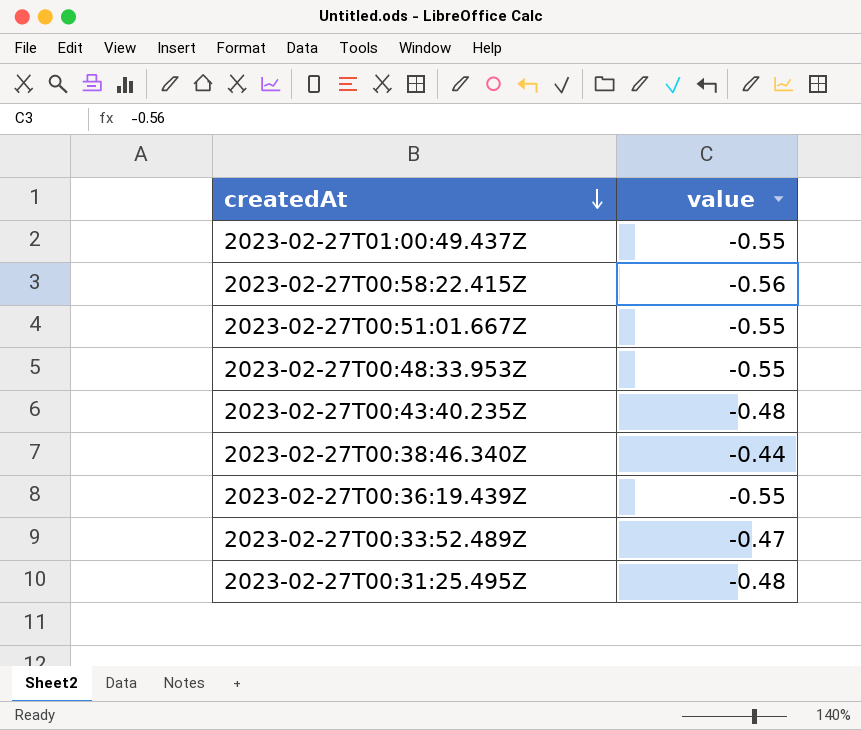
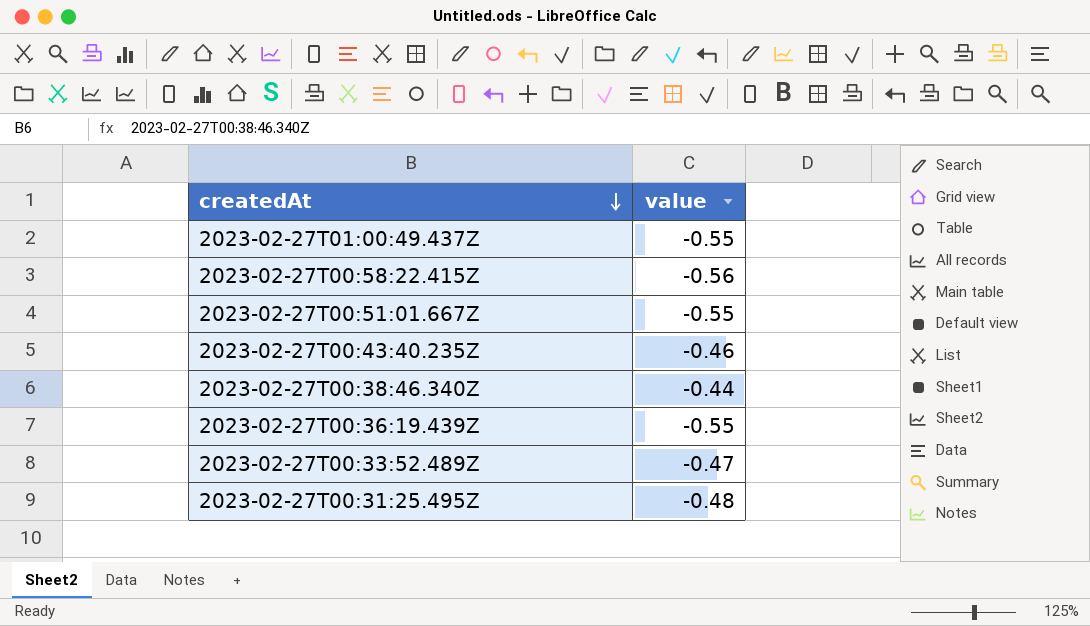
row 2023-02-27T00:48:33.953Z: -0.55 -> none
2023-02-27T00:43:40.235Z | value: -0.48 -> -0.46

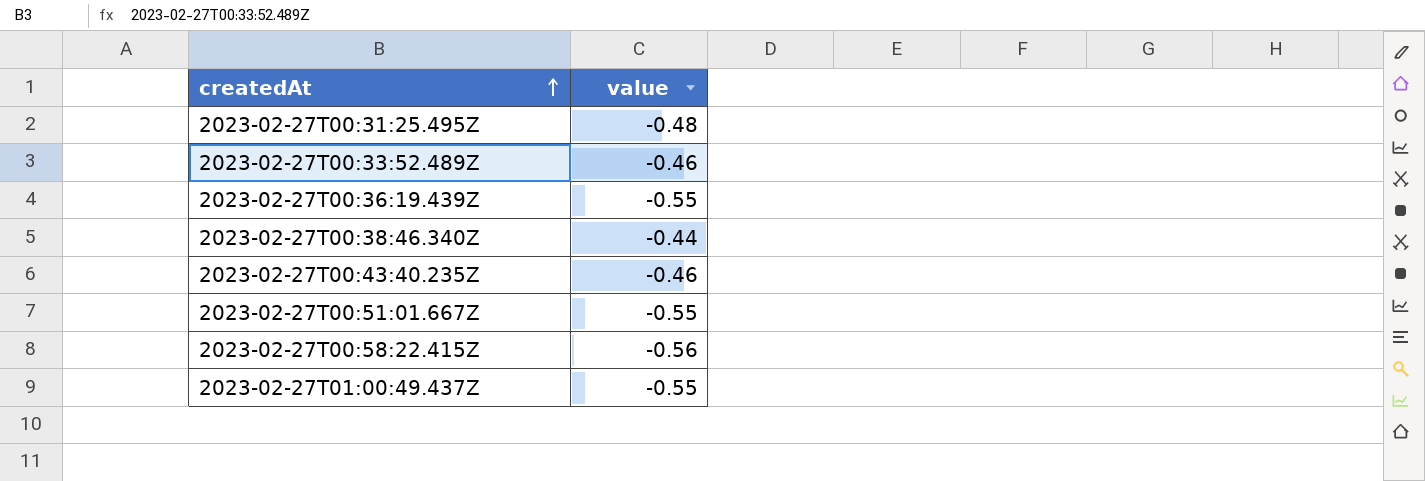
row order: createdAt descending -> createdAt ascending
2023-02-27T00:33:52.489Z | value: -0.47 -> -0.46

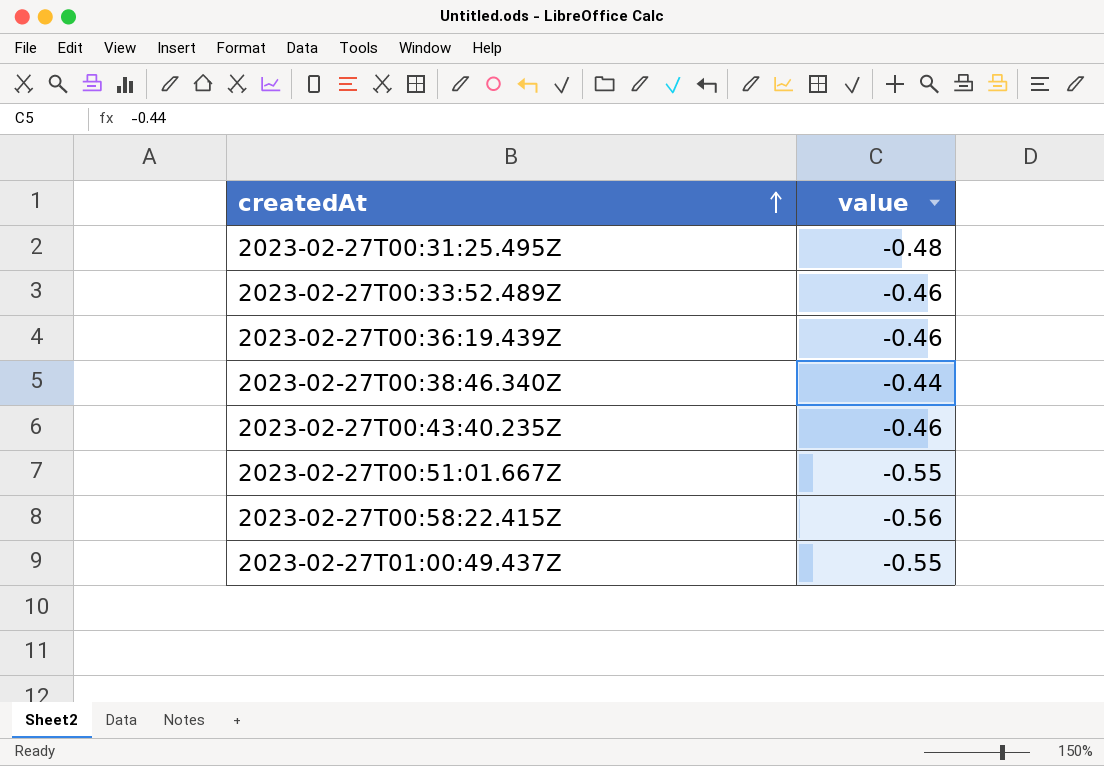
2023-02-27T00:36:19.439Z | value: -0.55 -> -0.46

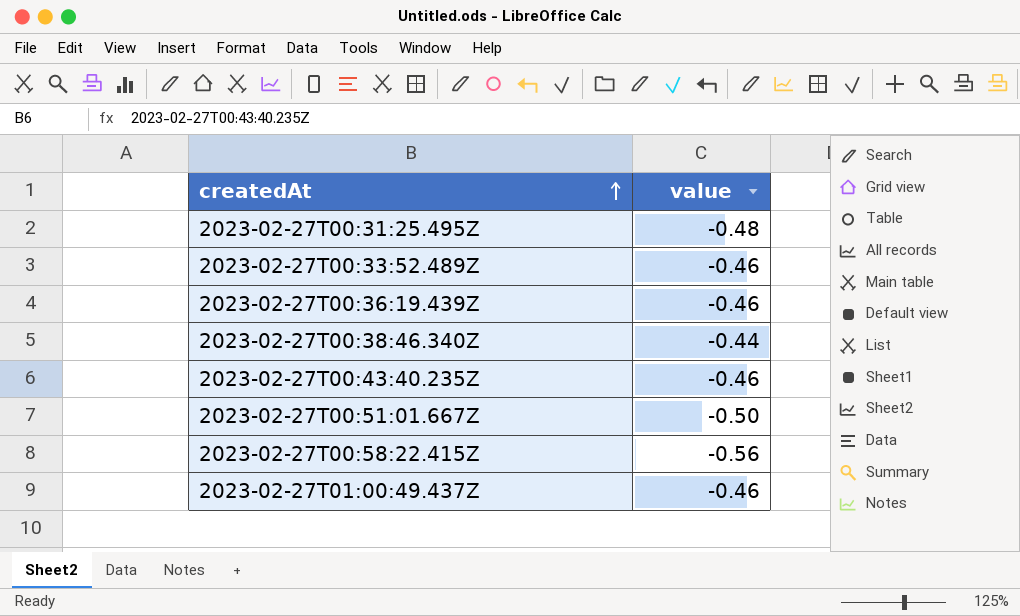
2023-02-27T00:51:01.667Z | value: -0.55 -> -0.50
2023-02-27T01:00:49.437Z | value: -0.55 -> -0.46

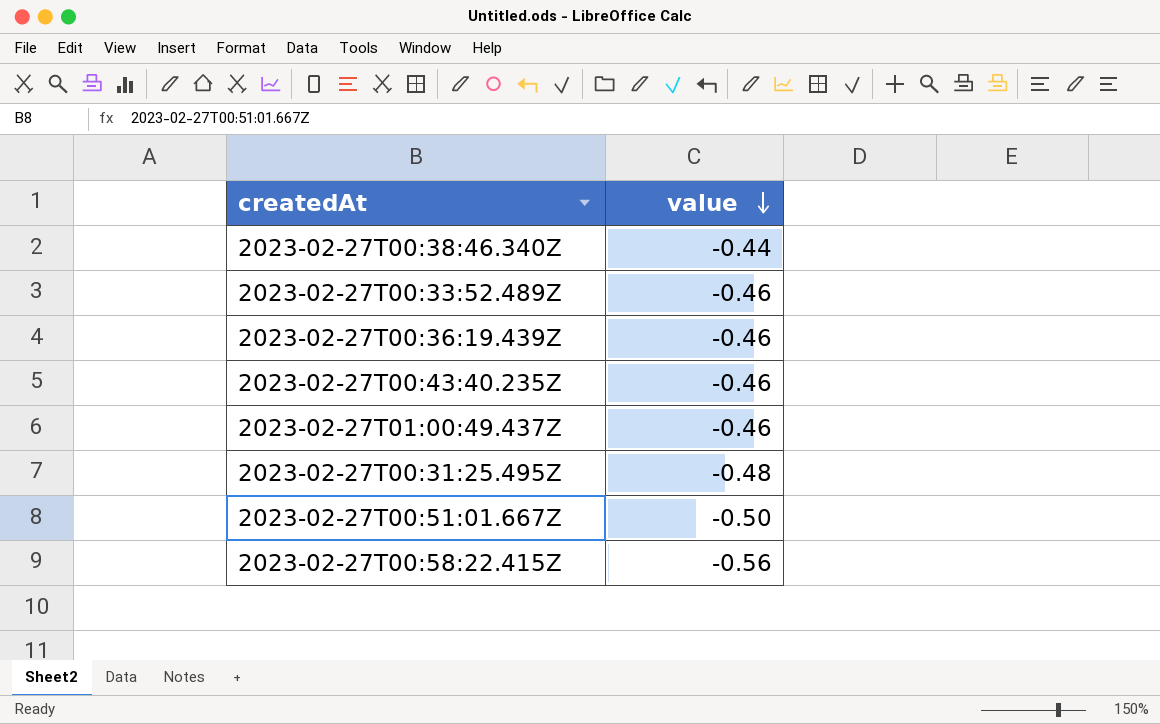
row order: createdAt ascending -> value descending

